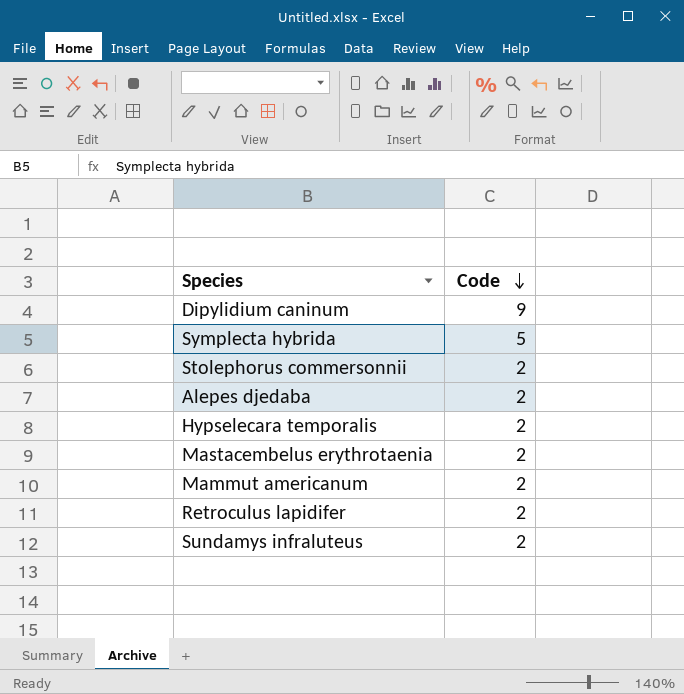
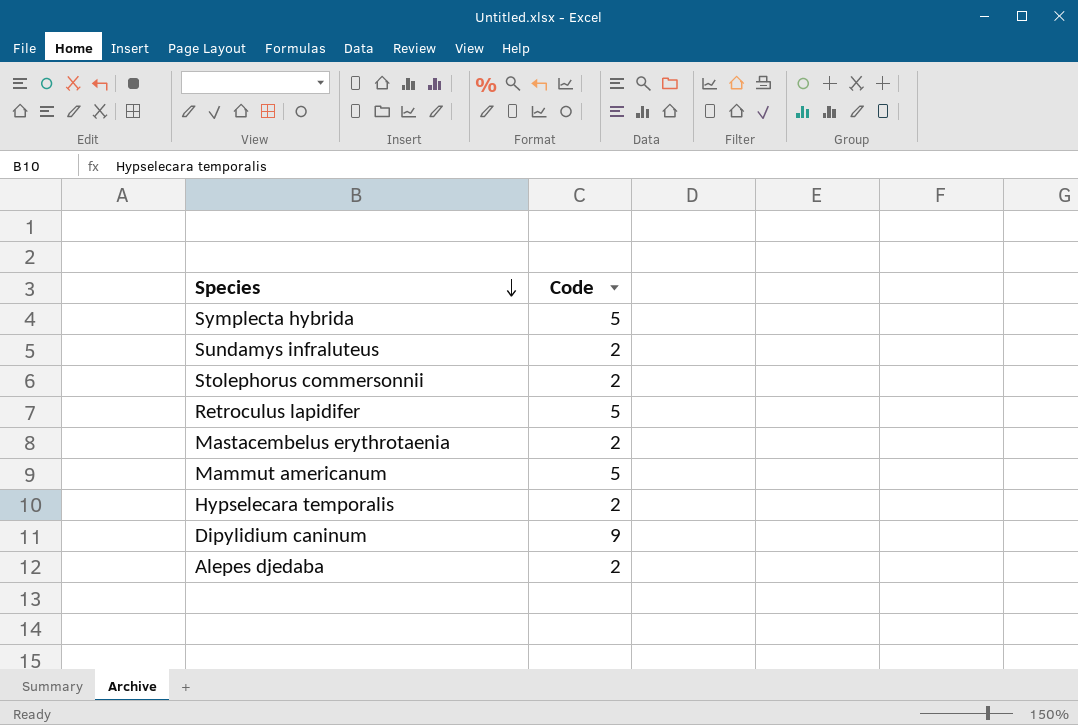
row order: Code descending -> Species descending
Retroculus lapidifer | Code: 2 -> 5
Mammut americanum | Code: 2 -> 5

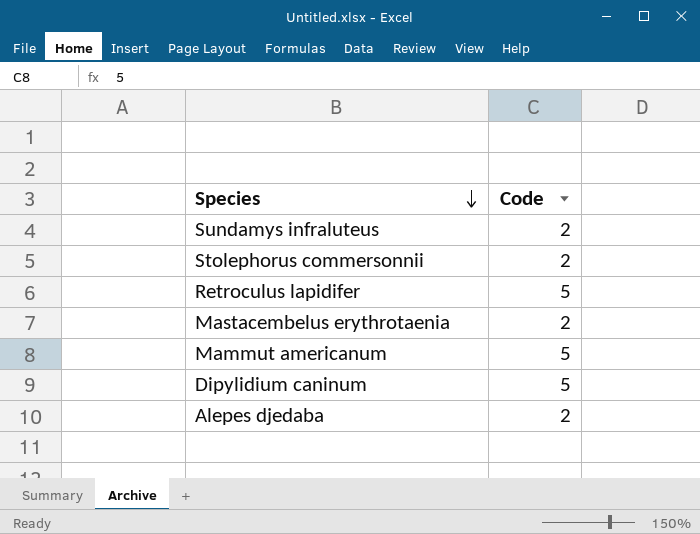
row Symplecta hybrida: 5 -> none
row Hypselecara temporalis: 2 -> none
Dipylidium caninum | Code: 9 -> 5

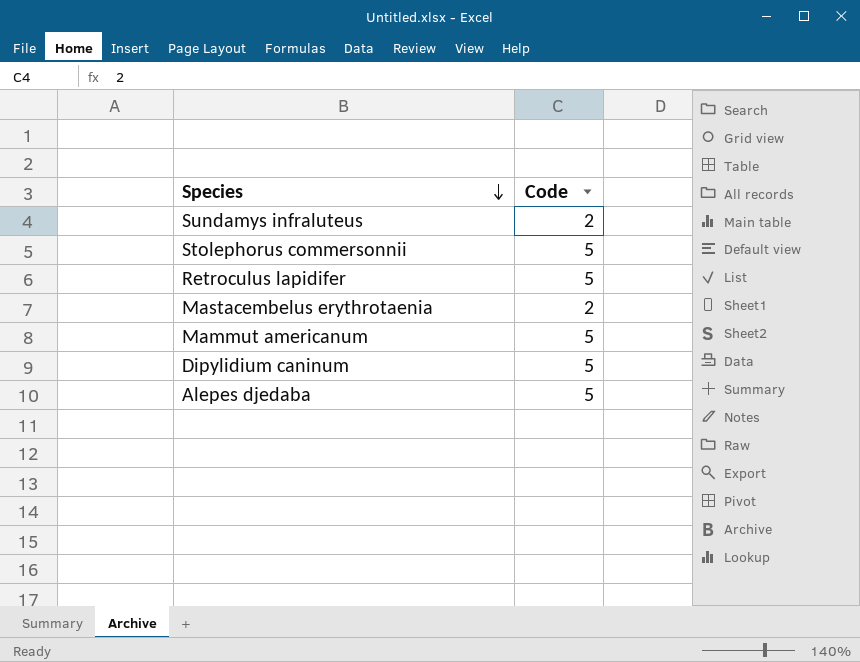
Stolephorus commersonnii | Code: 2 -> 5
Alepes djedaba | Code: 2 -> 5

